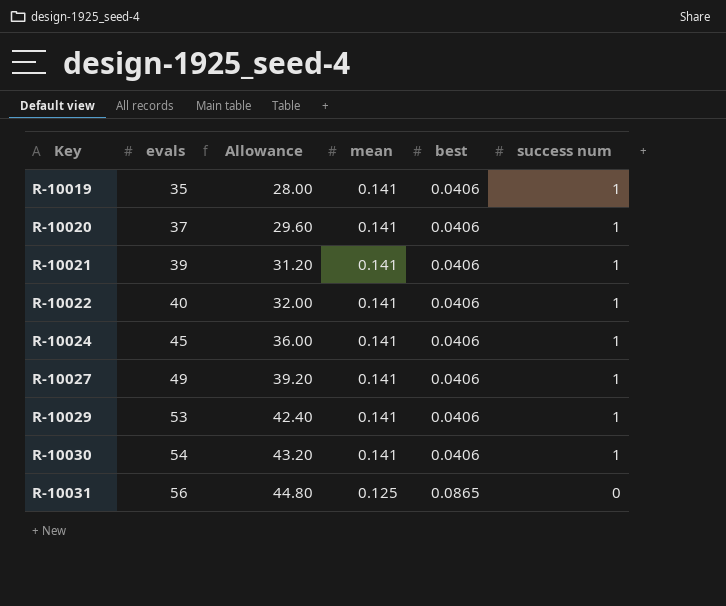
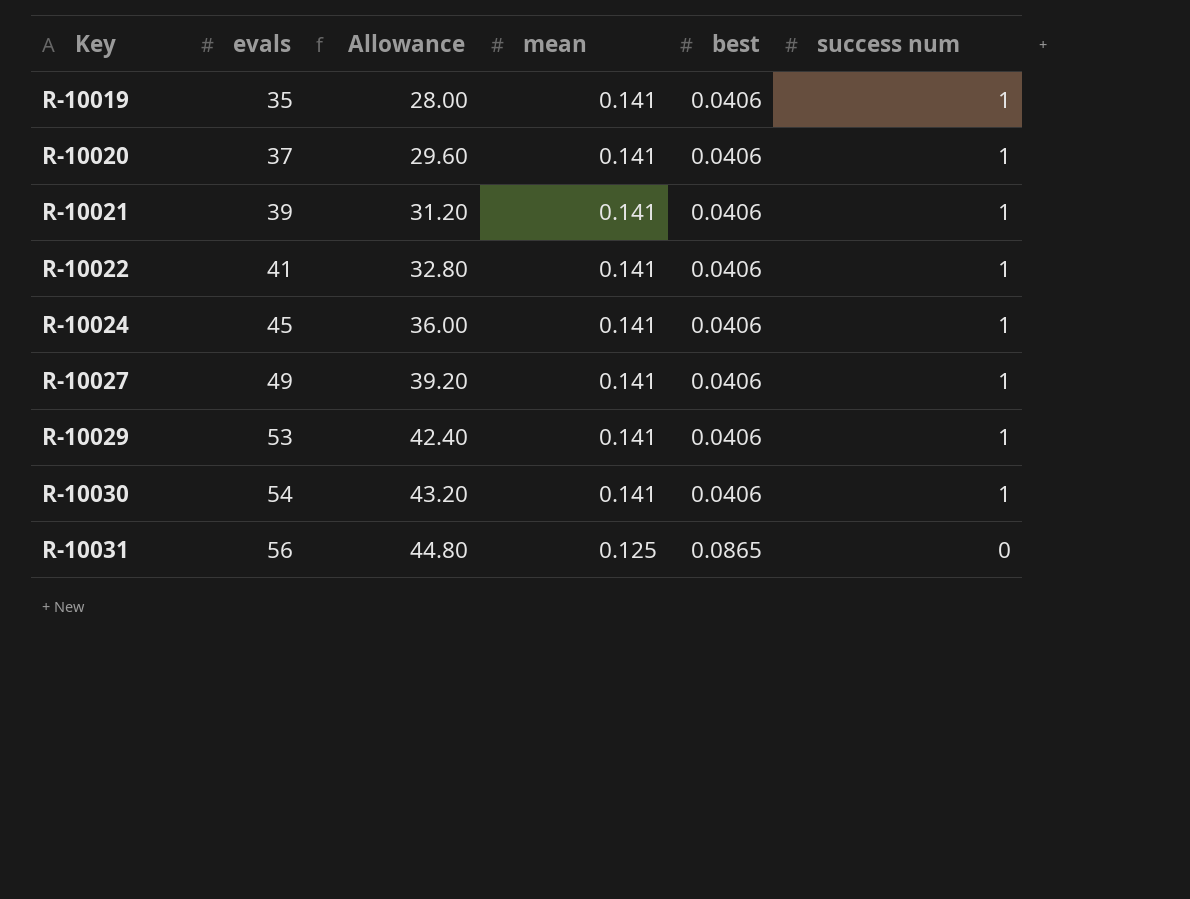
R-10022 | evals: 40 -> 41
R-10022 | Allowance: 32.00 -> 32.80

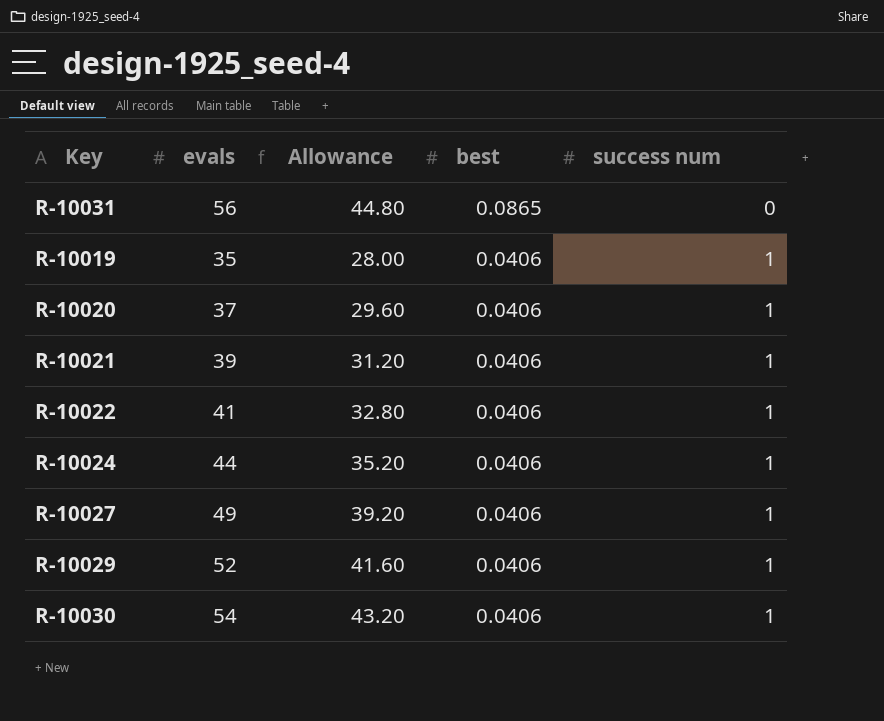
row order: Key ascending -> best descending
column mean | position: 4 -> none
R-10024 | evals: 45 -> 44
R-10024 | Allowance: 36.00 -> 35.20
R-10029 | evals: 53 -> 52
R-10029 | Allowance: 42.40 -> 41.60

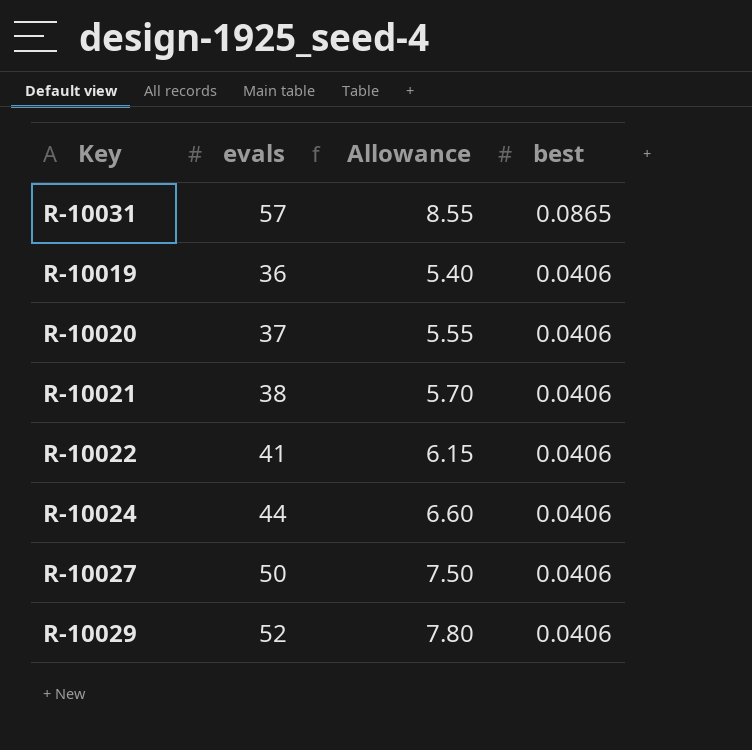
column success num | position: 5 -> none
column Allowance | formula: [evals] * 0.8 -> [evals] * 0.15
row R-10030: 54 | 43.20 | 0.0406 | 1 -> none
R-10031 | evals: 56 -> 57
R-10019 | evals: 35 -> 36
R-10021 | evals: 39 -> 38
R-10027 | evals: 49 -> 50

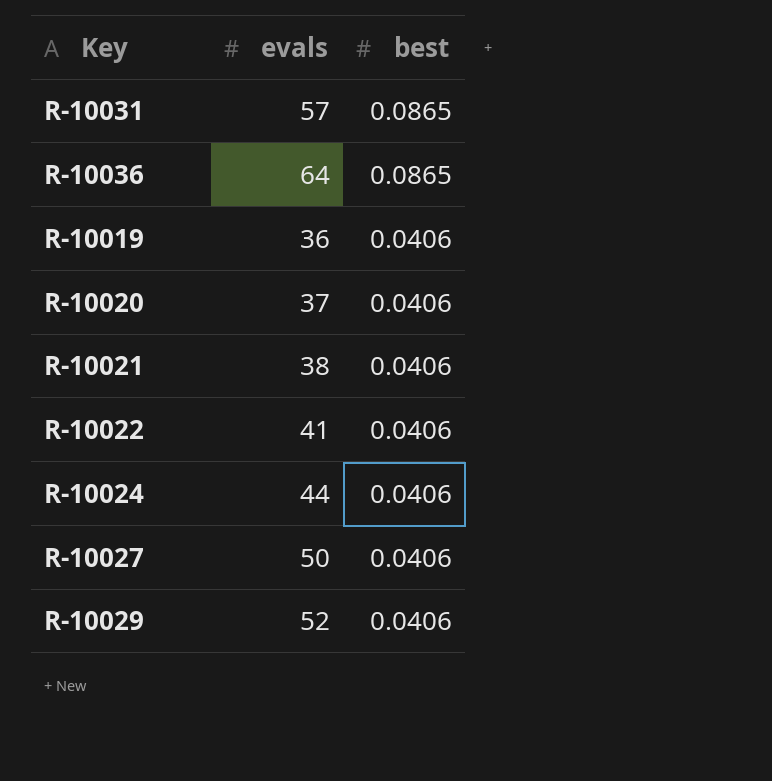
column Allowance | formula: [evals] * 0.15 -> none
row R-10036: none -> 64 | 0.0865

